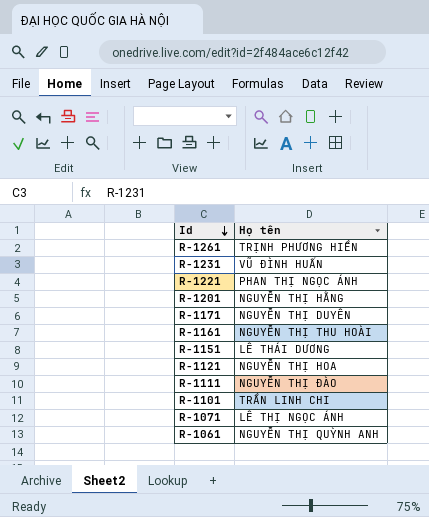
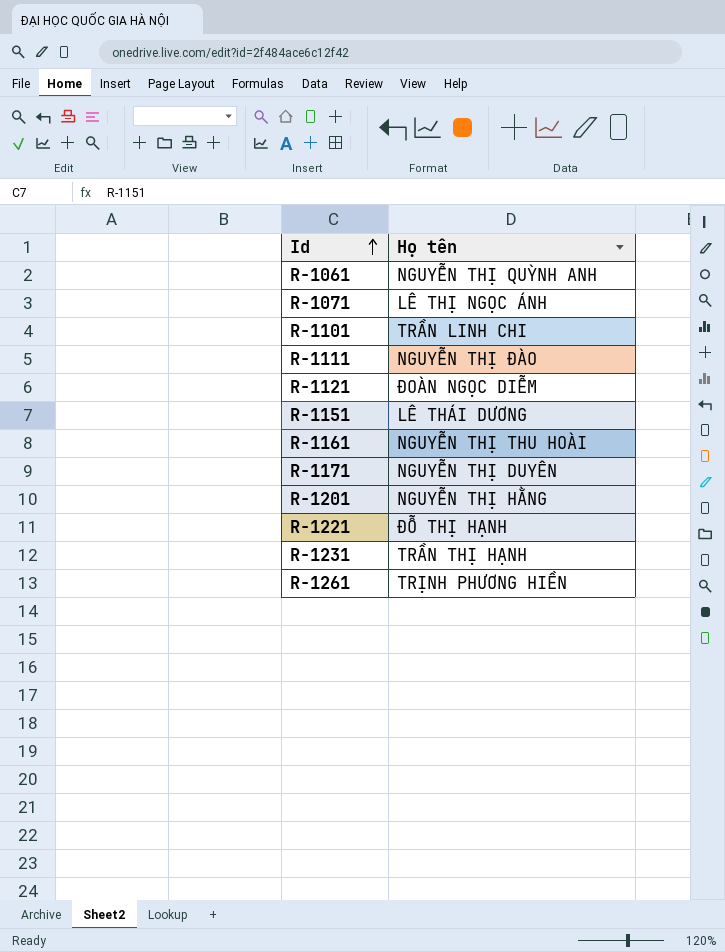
row order: Id descending -> Id ascending
R-1121 | Họ tên: NGUYỄN THỊ HOA -> ĐOÀN NGỌC DIỄM
R-1221 | Họ tên: PHAN THỊ NGỌC ÁNH -> ĐỖ THỊ HẠNH
R-1231 | Họ tên: VŨ ĐÌNH HUẤN -> TRẦN THỊ HẠNH

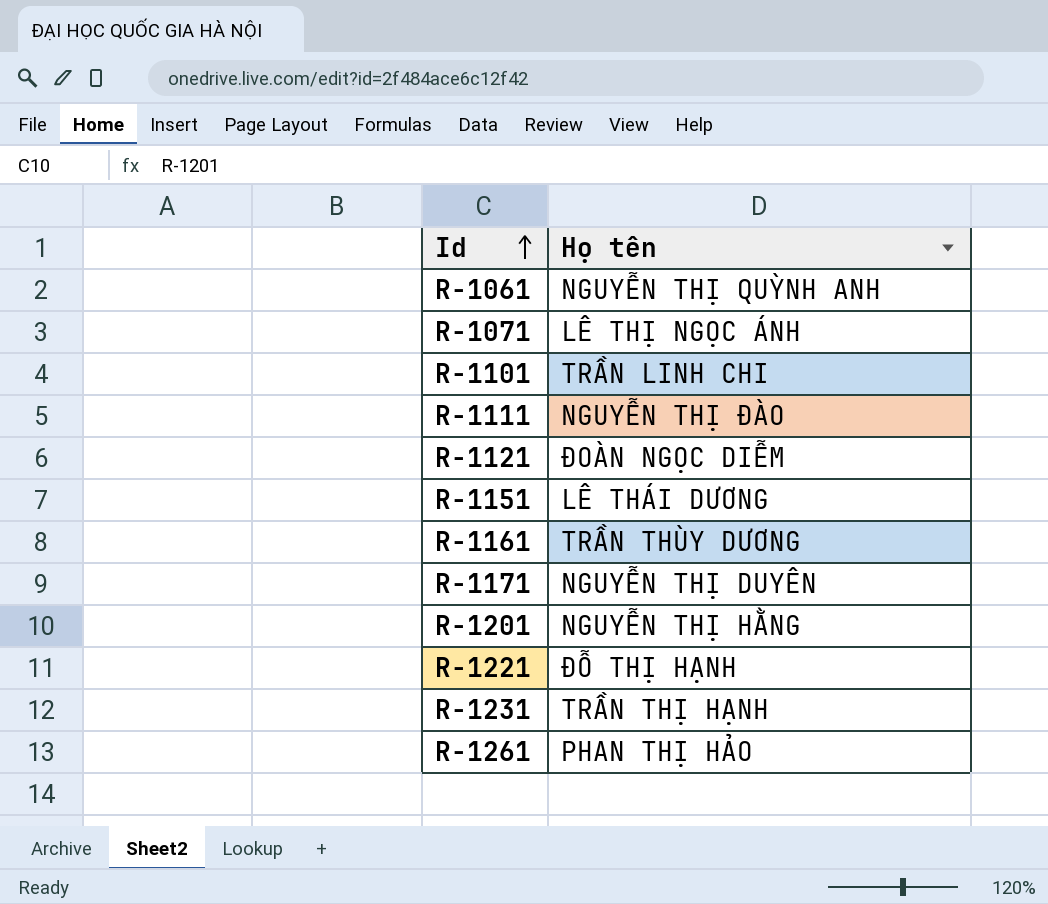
R-1161 | Họ tên: NGUYỄN THỊ THU HOÀI -> TRẦN THÙY DƯƠNG
R-1261 | Họ tên: TRỊNH PHƯƠNG HIỀN -> PHAN THỊ HẢO

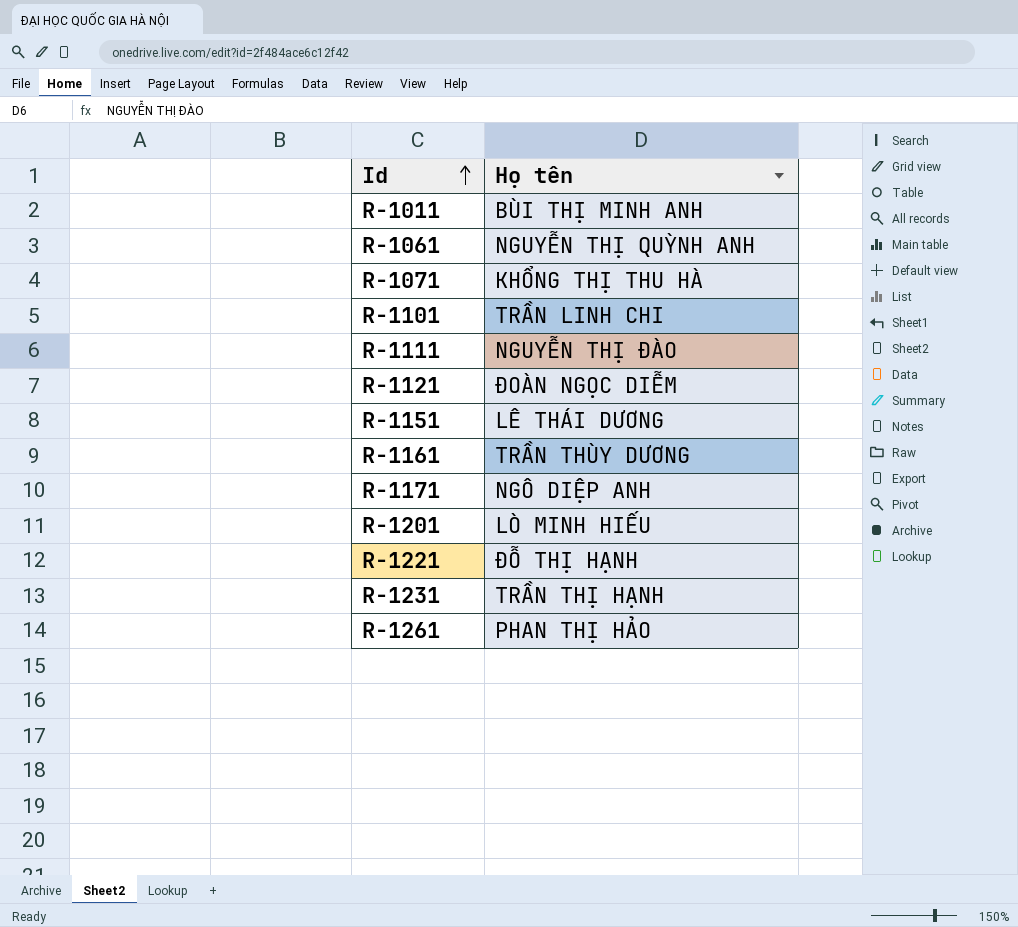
row R-1011: none -> BÙI THỊ MINH ANH
R-1071 | Họ tên: LÊ THỊ NGỌC ÁNH -> KHỔNG THỊ THU HÀ
R-1171 | Họ tên: NGUYỄN THỊ DUYÊN -> NGÔ DIỆP ANH
R-1201 | Họ tên: NGUYỄN THỊ HẰNG -> LÒ MINH HIẾU

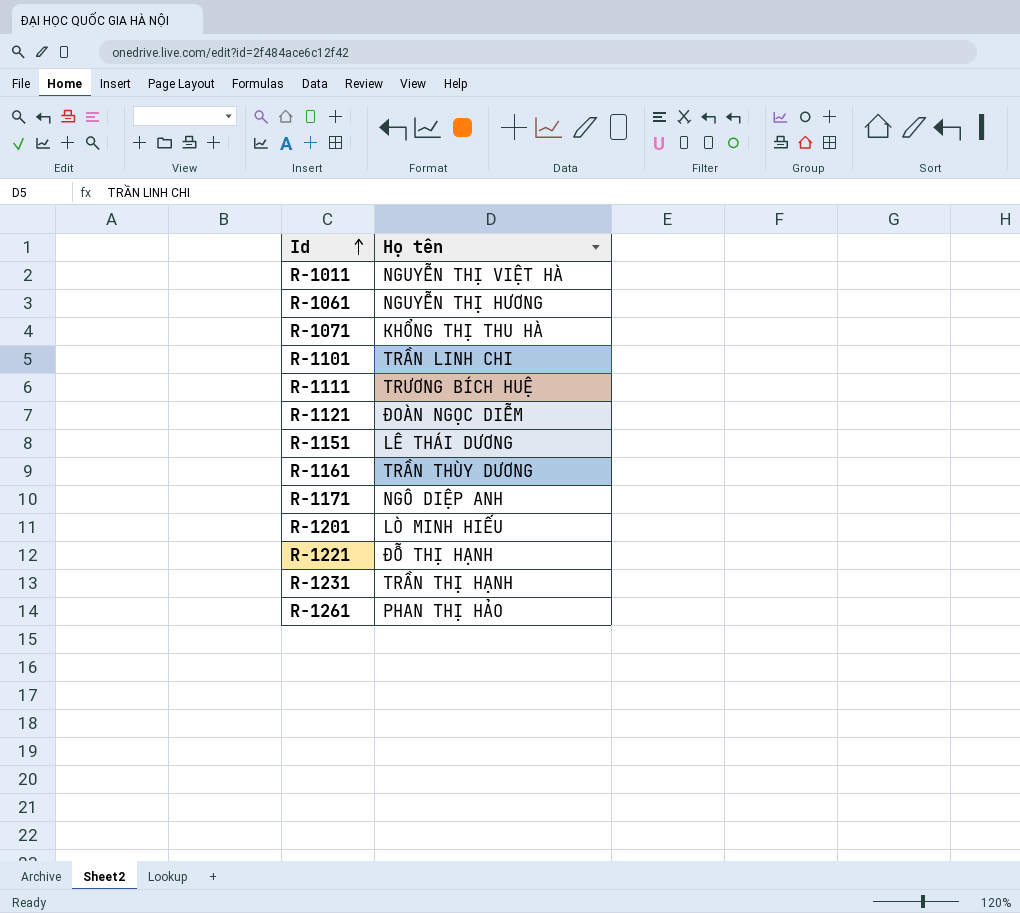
R-1011 | Họ tên: BÙI THỊ MINH ANH -> NGUYỄN THỊ VIỆT HÀ
R-1061 | Họ tên: NGUYỄN THỊ QUỲNH ANH -> NGUYỄN THỊ HƯƠNG
R-1111 | Họ tên: NGUYỄN THỊ ĐÀO -> TRƯƠNG BÍCH HUỆ

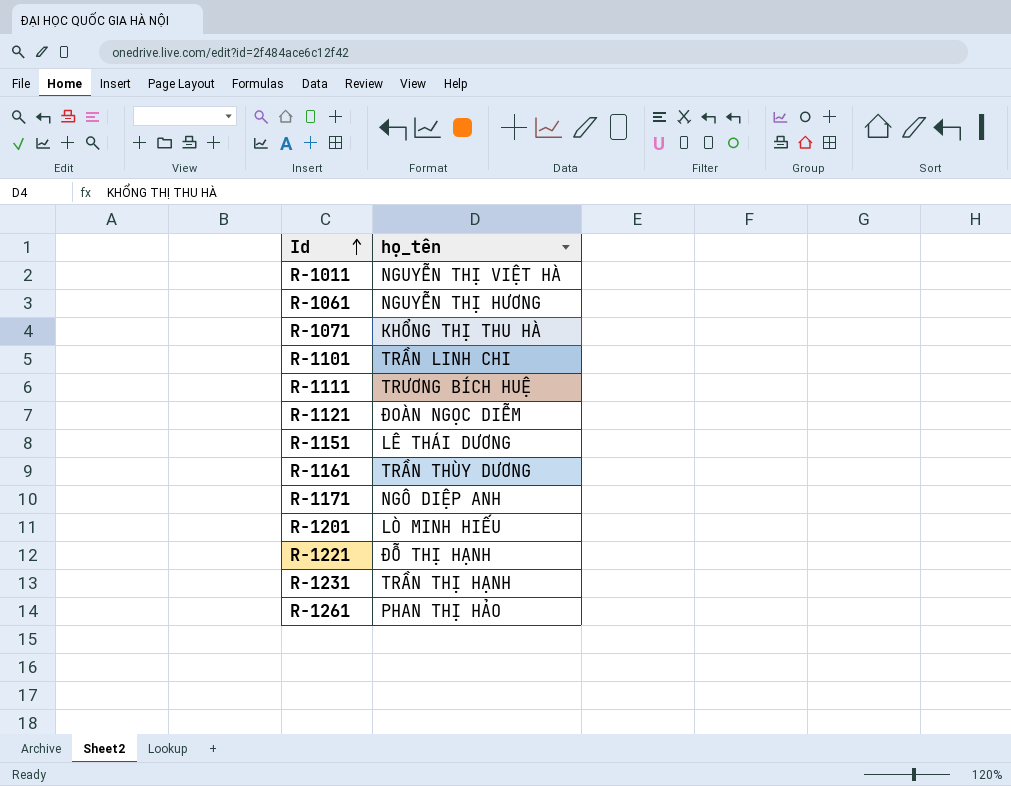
column name: Họ tên -> họ_tên

